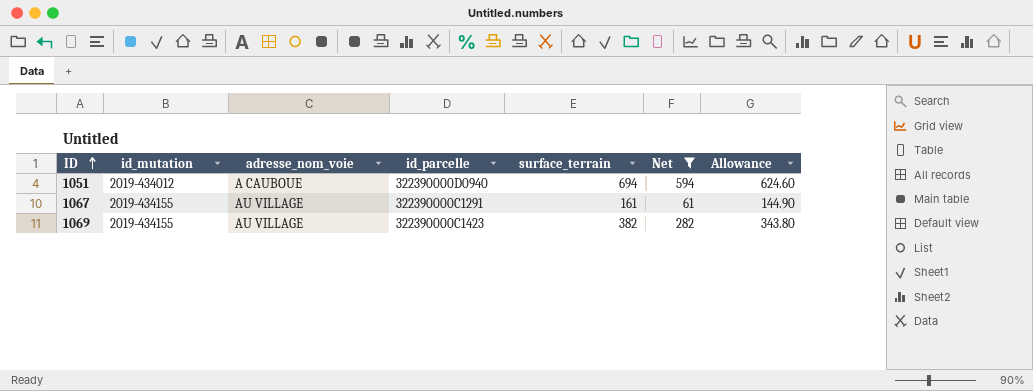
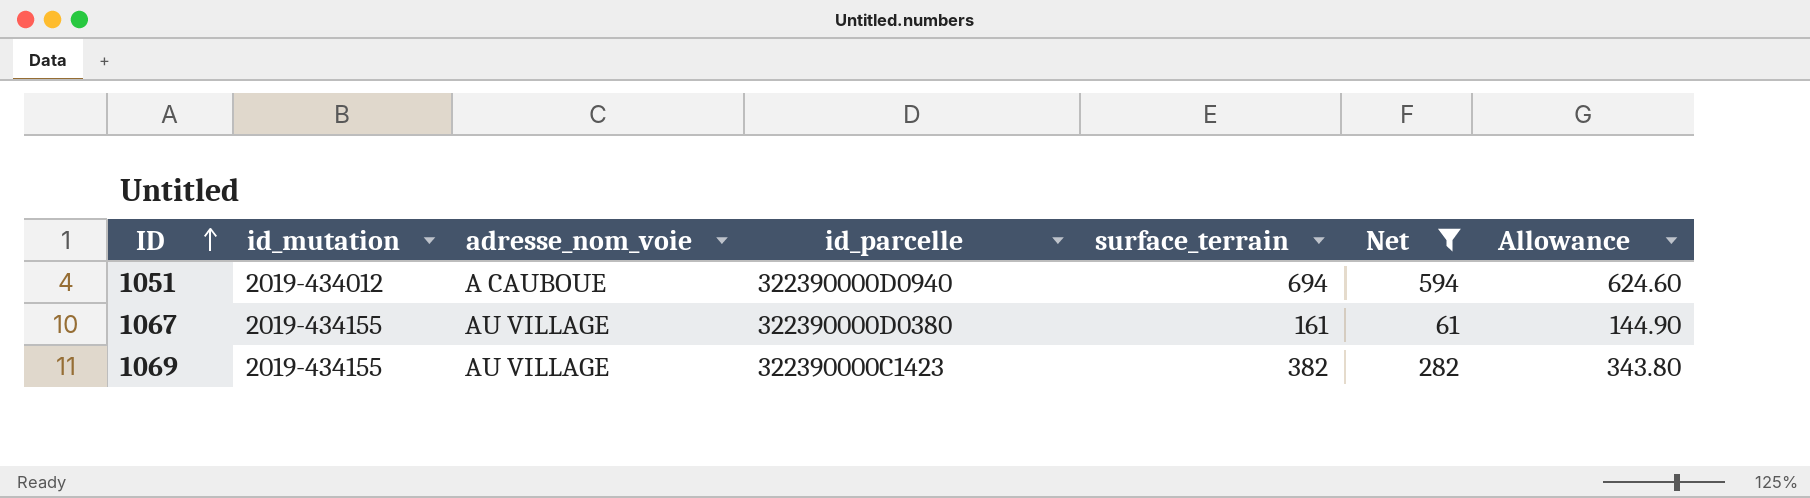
1067 | id_parcelle: 322390000C1291 -> 322390000D0380

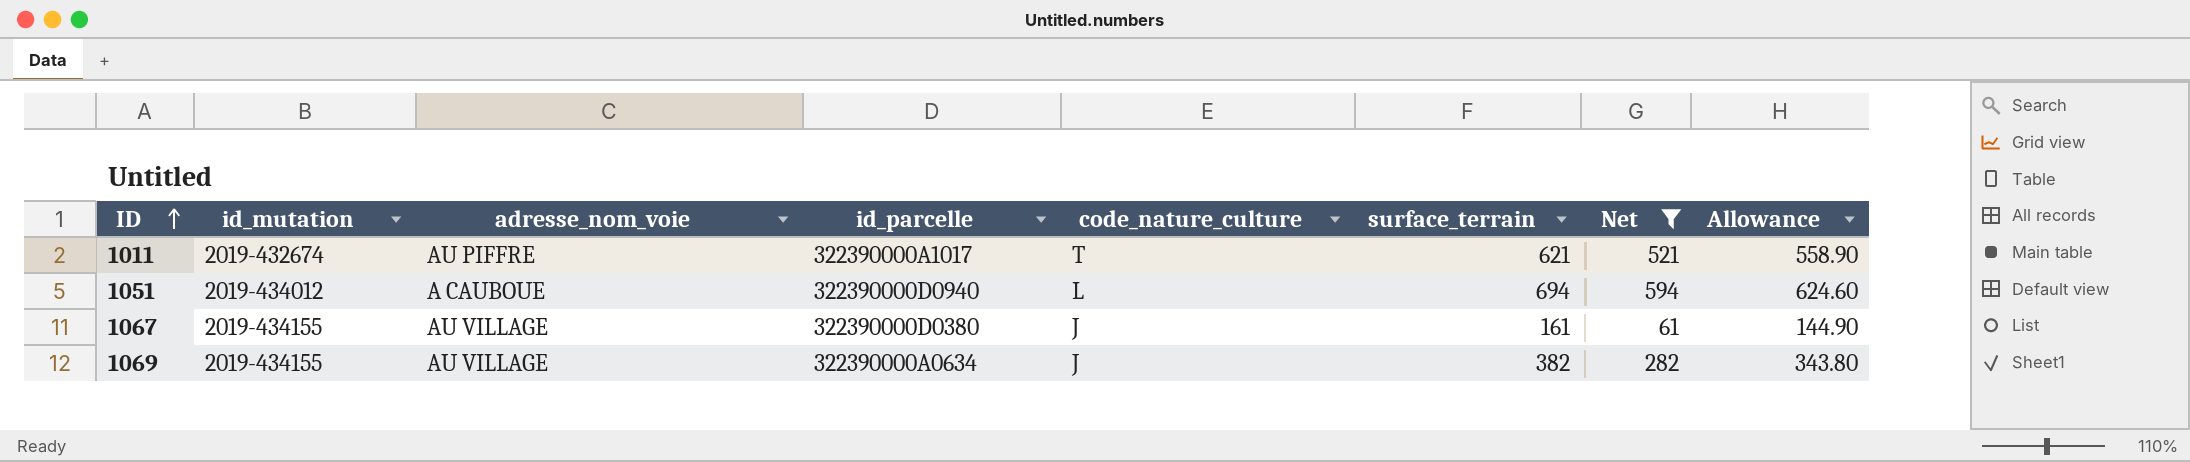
column code_nature_culture | position: none -> 5
row 1011: none -> 2019-432674 | AU PIFFRE | 322390000A1017 | T | 621 | 521 | 558.90
1069 | id_parcelle: 322390000C1423 -> 322390000A0634

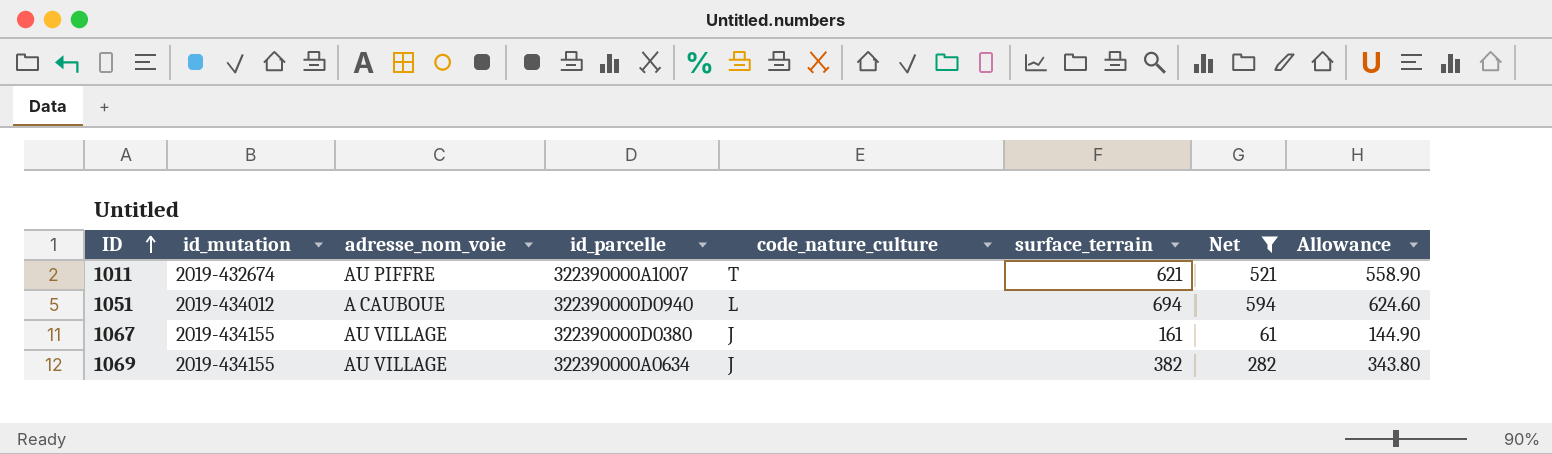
1011 | id_parcelle: 322390000A1017 -> 322390000A1007

